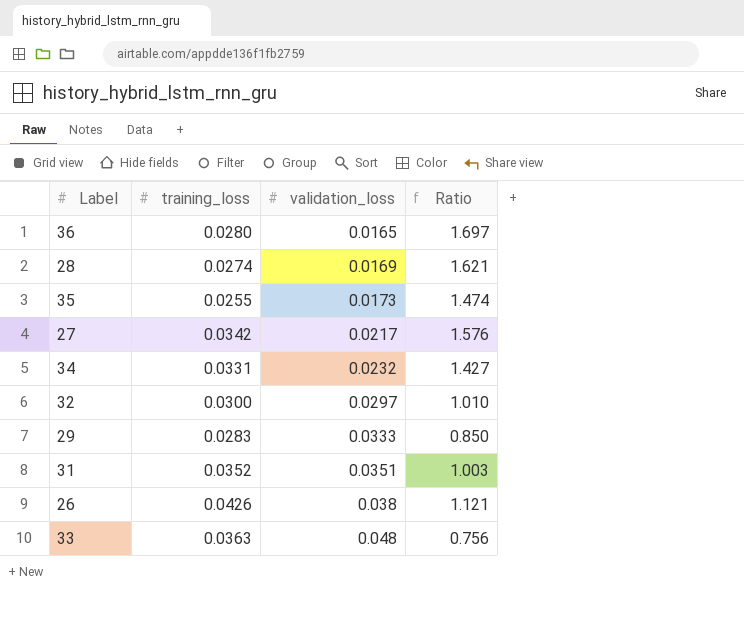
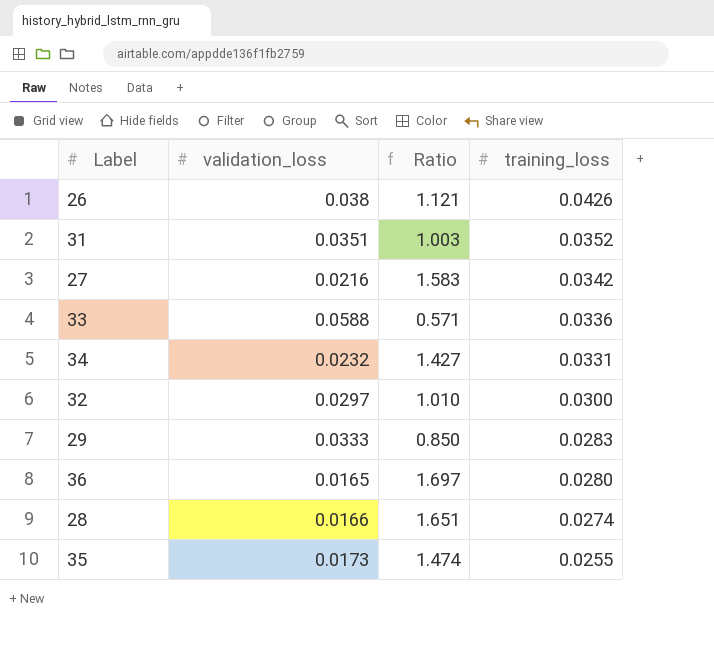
row order: validation_loss ascending -> training_loss descending
column training_loss | position: 2 -> 4
27 | validation_loss: 0.0217 -> 0.0216
27 | Ratio: 1.576 -> 1.583
33 | validation_loss: 0.048 -> 0.0588
33 | Ratio: 0.756 -> 0.571
33 | training_loss: 0.0363 -> 0.0336
28 | validation_loss: 0.0169 -> 0.0166
28 | Ratio: 1.621 -> 1.651

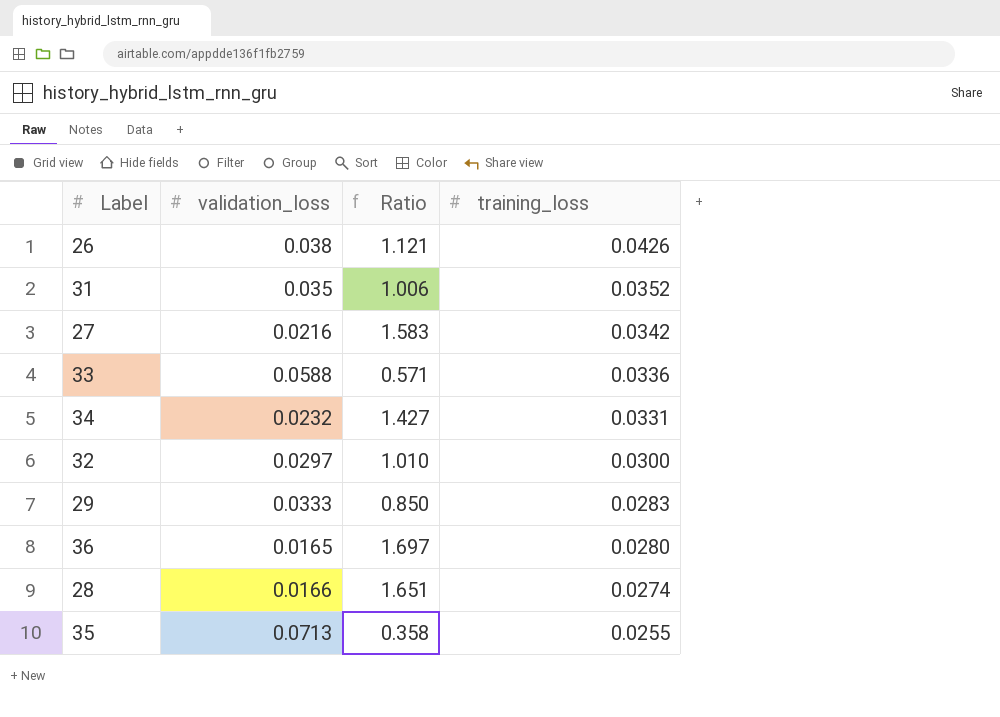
31 | validation_loss: 0.0351 -> 0.035
31 | Ratio: 1.003 -> 1.006
35 | validation_loss: 0.0173 -> 0.0713
35 | Ratio: 1.474 -> 0.358

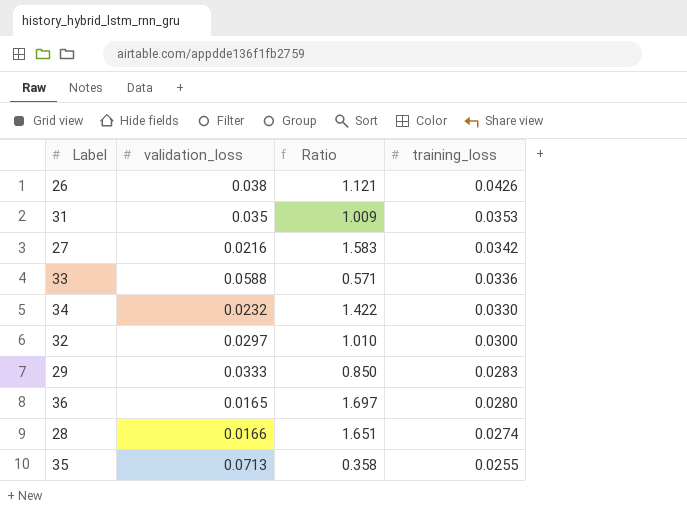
31 | Ratio: 1.006 -> 1.009
31 | training_loss: 0.0352 -> 0.0353
34 | Ratio: 1.427 -> 1.422
34 | training_loss: 0.0331 -> 0.0330

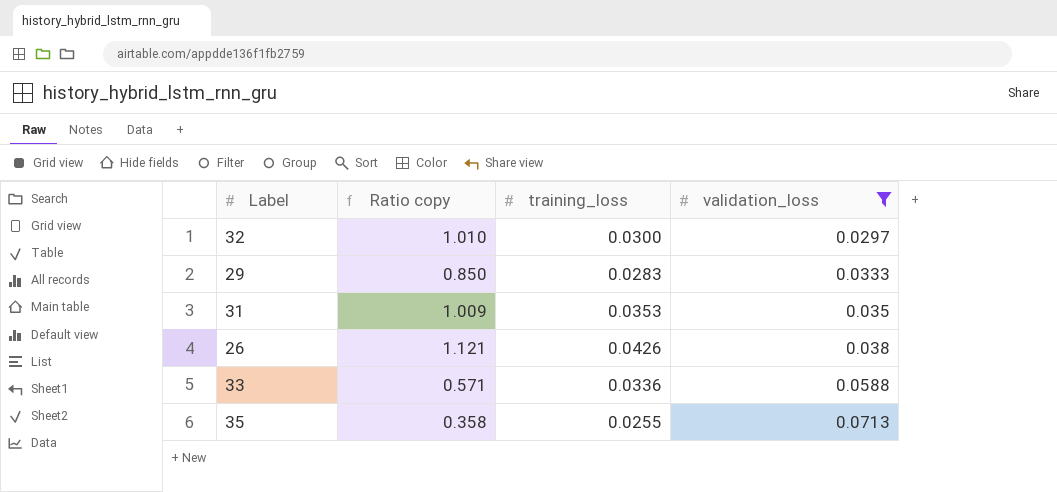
filter: none -> validation_loss >= 0.0297
row order: training_loss descending -> validation_loss ascending
column name: Ratio -> Ratio copy
column validation_loss | position: 2 -> 4

